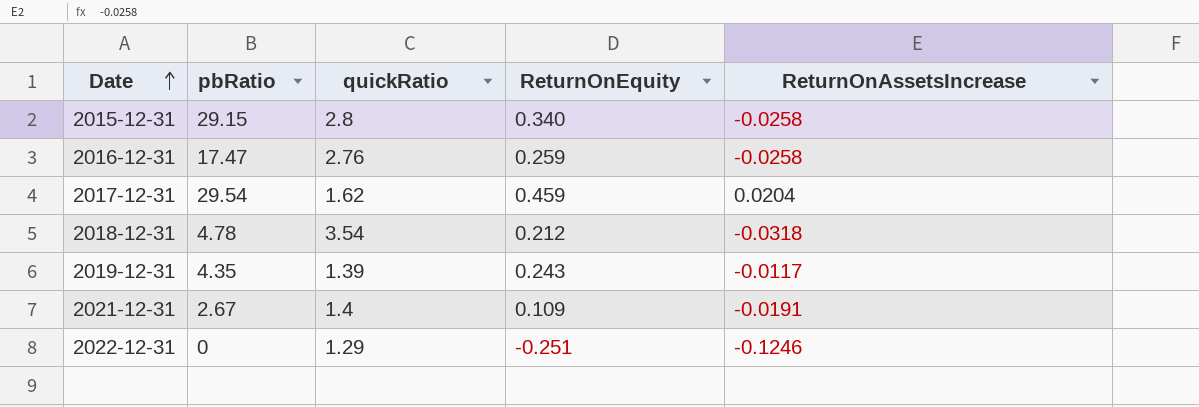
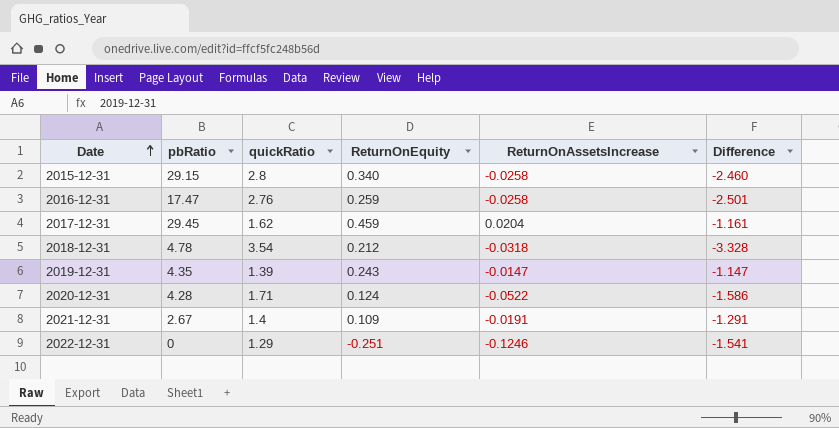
column Difference | formula: none -> [ReturnOnEquity] - [quickRatio]
2017-12-31 | pbRatio: 29.54 -> 29.45
2019-12-31 | ReturnOnAssetsIncrease: -0.0117 -> -0.0147
row 2020-12-31: none -> 4.28 | 1.71 | 0.124 | -0.0522 | -1.586

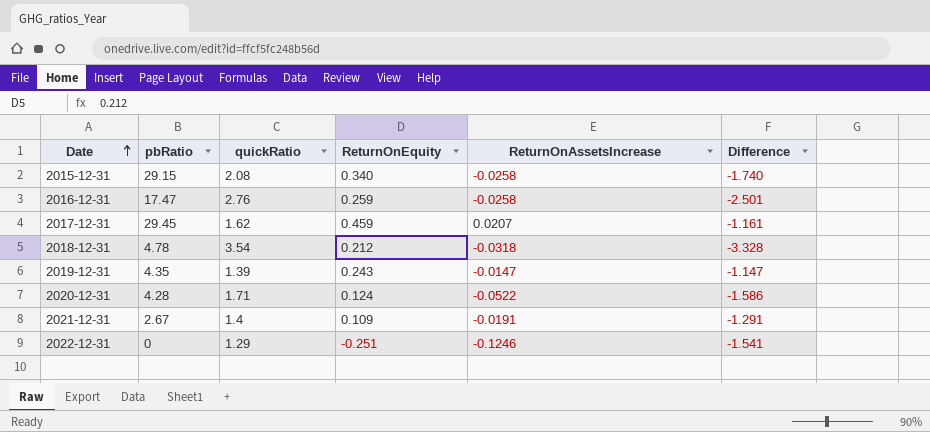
2015-12-31 | quickRatio: 2.8 -> 2.08
2015-12-31 | Difference: -2.460 -> -1.740
2017-12-31 | ReturnOnAssetsIncrease: 0.0204 -> 0.0207

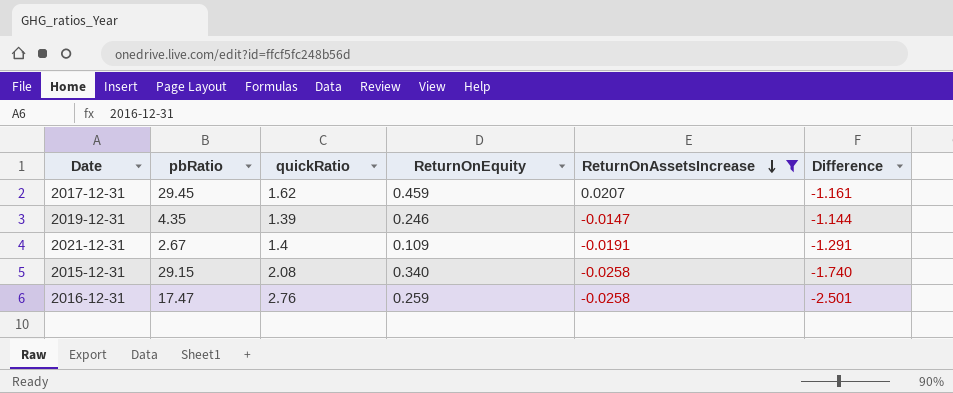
filter: none -> ReturnOnAssetsIncrease >= -0.0258
row order: Date ascending -> ReturnOnAssetsIncrease descending
2019-12-31 | ReturnOnEquity: 0.243 -> 0.246
2019-12-31 | Difference: -1.147 -> -1.144

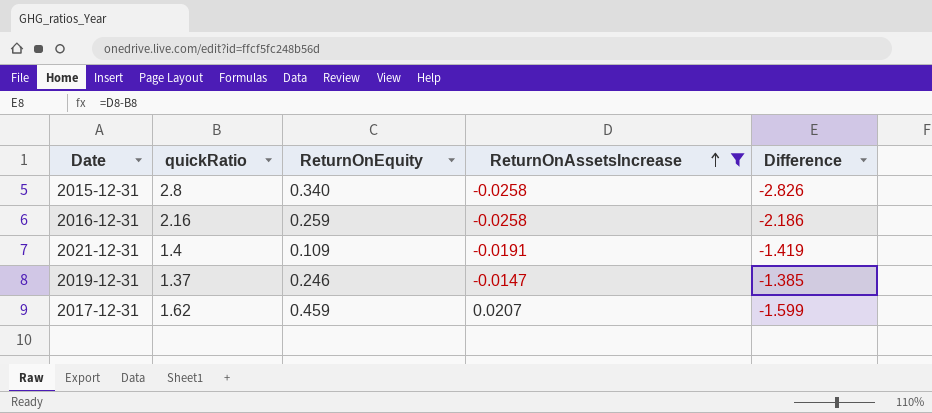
row order: ReturnOnAssetsIncrease descending -> ReturnOnAssetsIncrease ascending
column pbRatio | position: 2 -> none
column Difference | formula: [ReturnOnEquity] - [quickRatio] -> [ReturnOnAssetsIncrease] - [quickRatio]
2015-12-31 | quickRatio: 2.08 -> 2.8
2016-12-31 | quickRatio: 2.76 -> 2.16
2019-12-31 | quickRatio: 1.39 -> 1.37

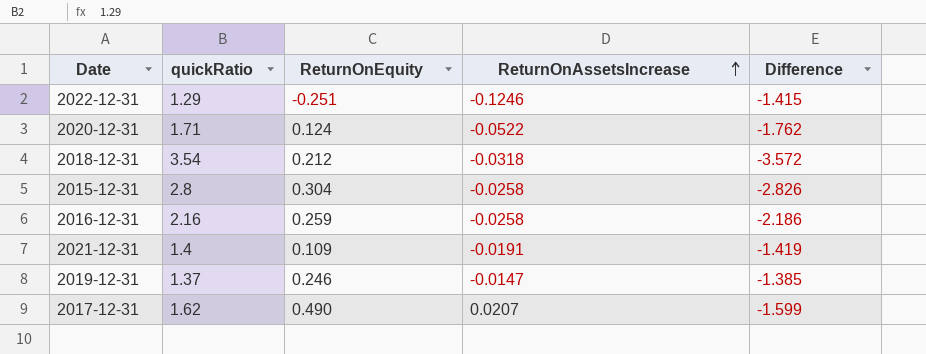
filter: ReturnOnAssetsIncrease >= -0.0258 -> none
2015-12-31 | ReturnOnEquity: 0.340 -> 0.304
2017-12-31 | ReturnOnEquity: 0.459 -> 0.490

